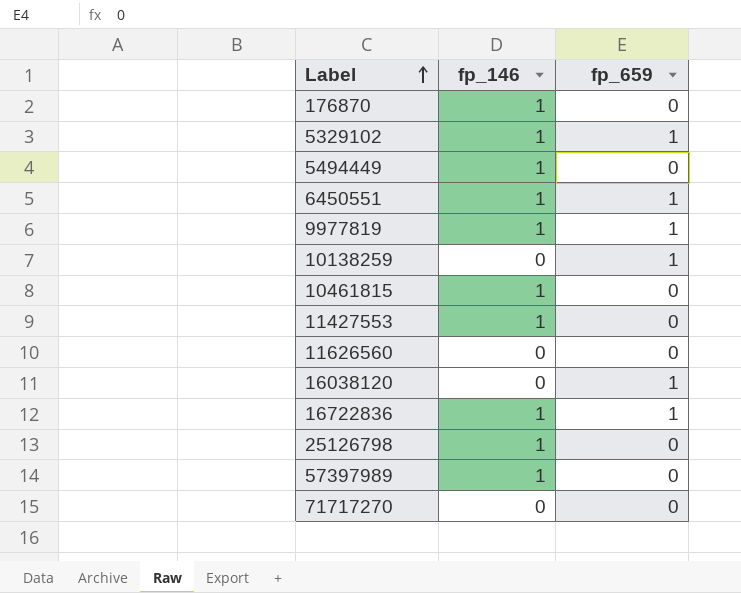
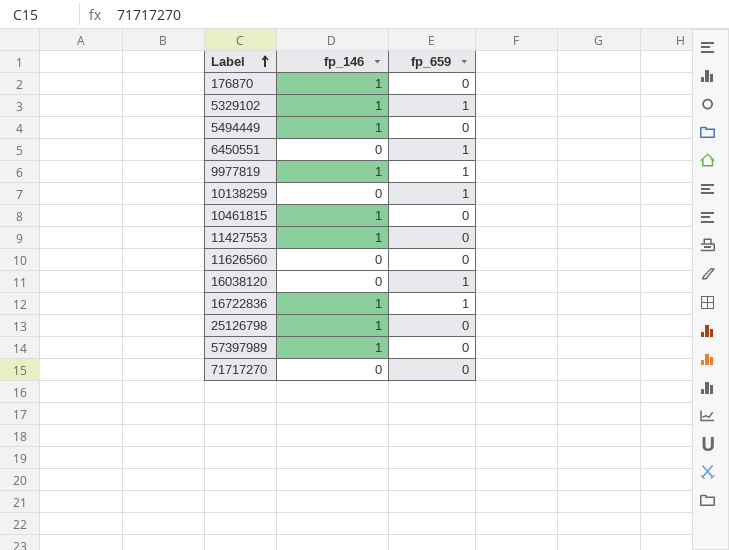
6450551 | fp_146: 1 -> 0

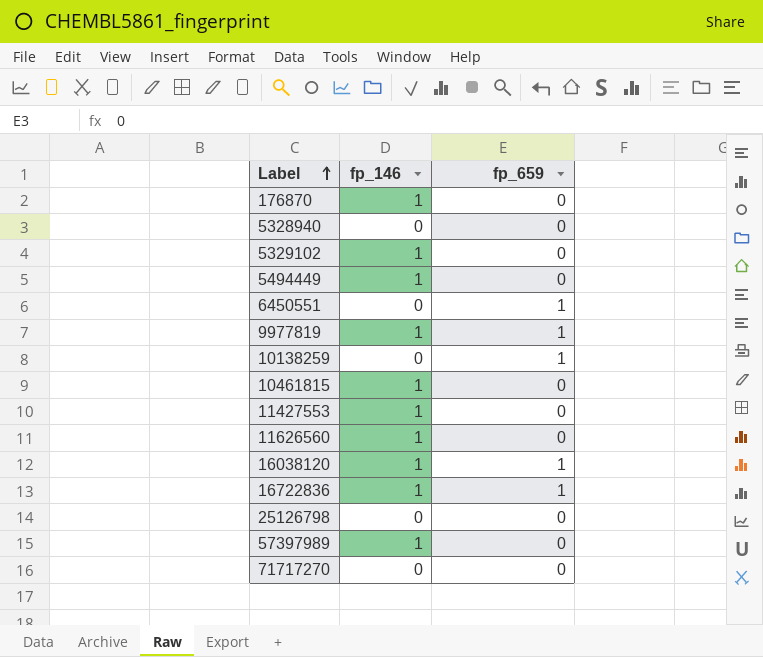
row 5328940: none -> 0 | 0
5329102 | fp_659: 1 -> 0
11626560 | fp_146: 0 -> 1
16038120 | fp_146: 0 -> 1
25126798 | fp_146: 1 -> 0

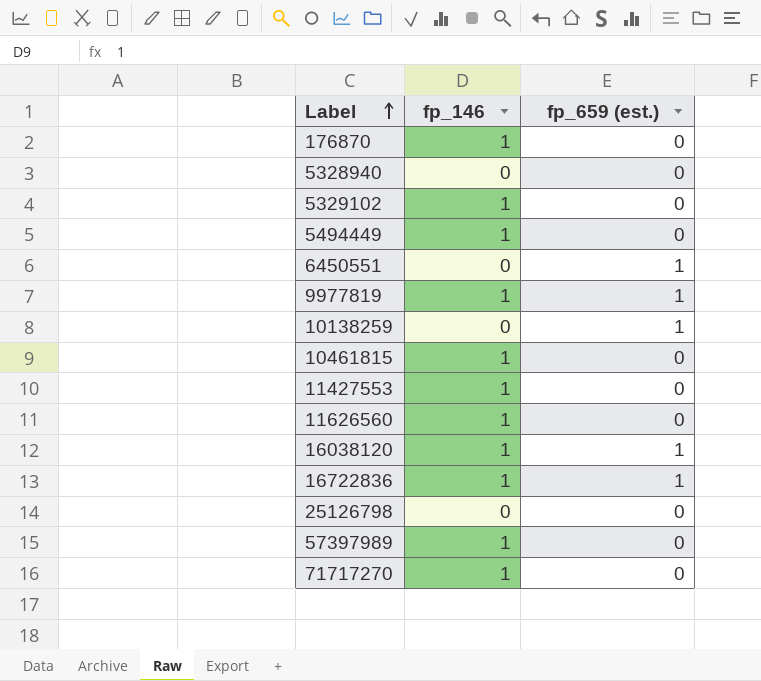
column name: fp_659 -> fp_659 (est.)
71717270 | fp_146: 0 -> 1

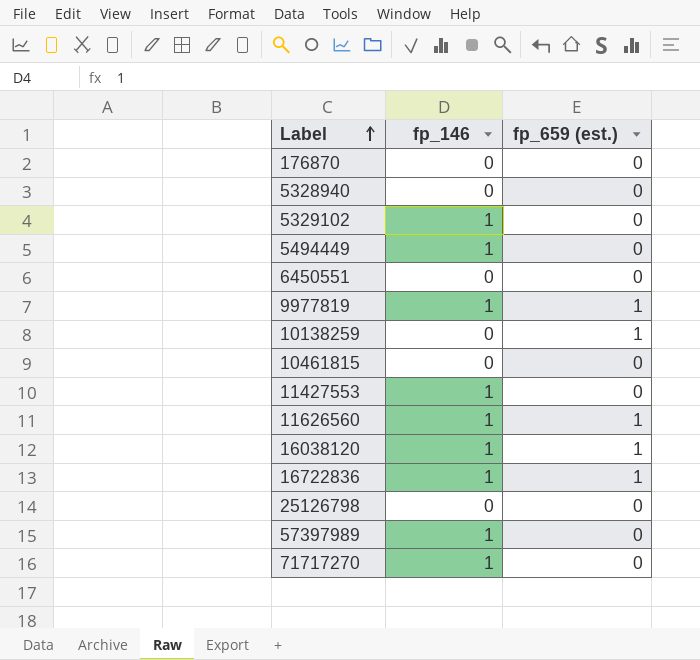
176870 | fp_146: 1 -> 0
6450551 | fp_659 (est.): 1 -> 0
10461815 | fp_146: 1 -> 0
11626560 | fp_659 (est.): 0 -> 1

